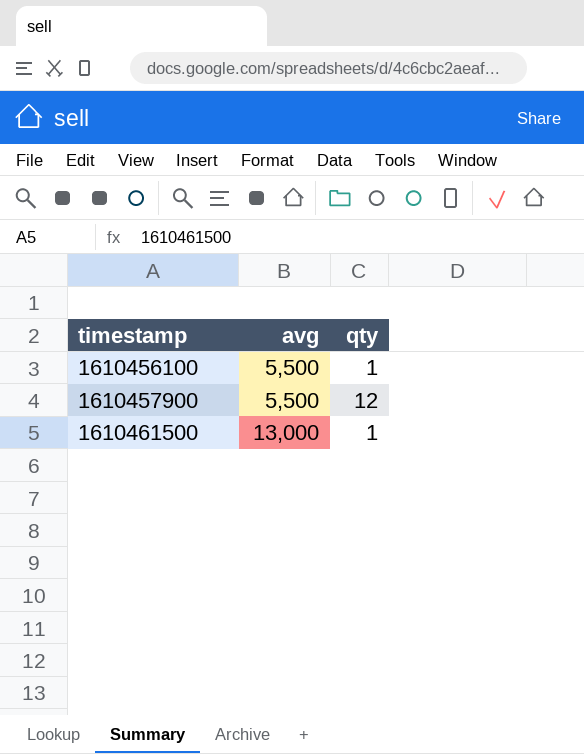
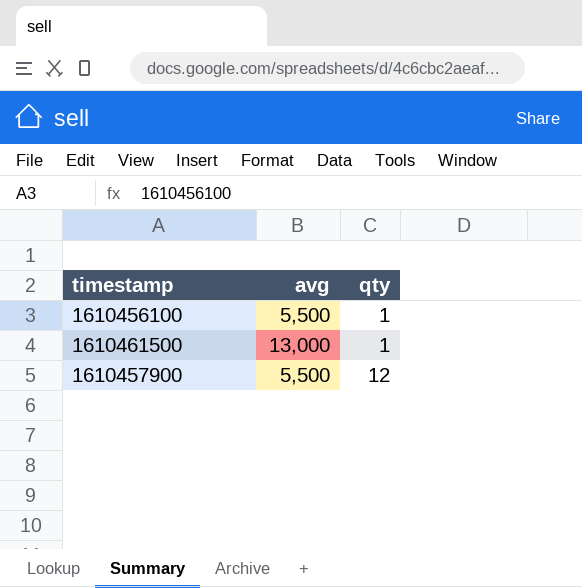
row order: timestamp ascending -> qty ascending

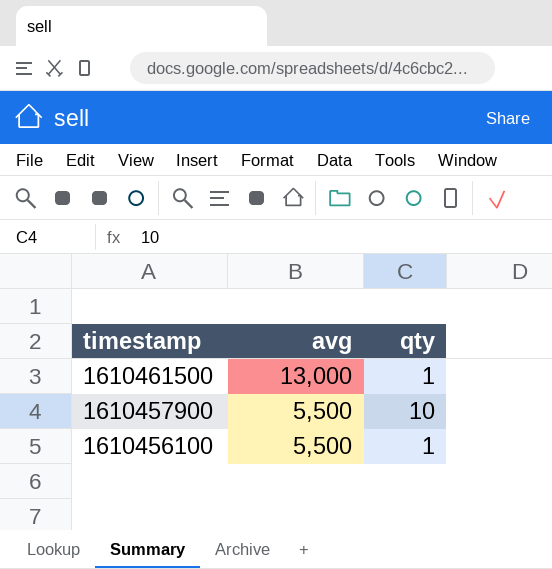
row order: qty ascending -> timestamp descending
1610457900 | qty: 12 -> 10

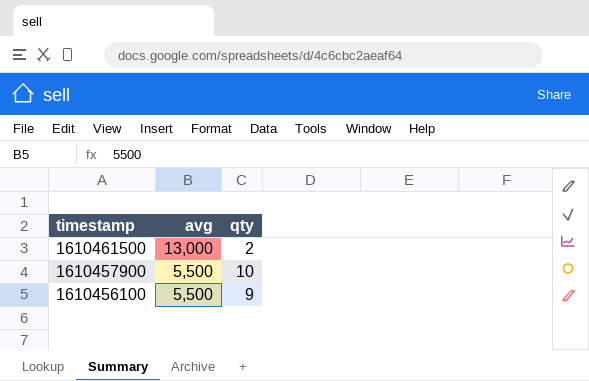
1610461500 | qty: 1 -> 2
1610456100 | qty: 1 -> 9

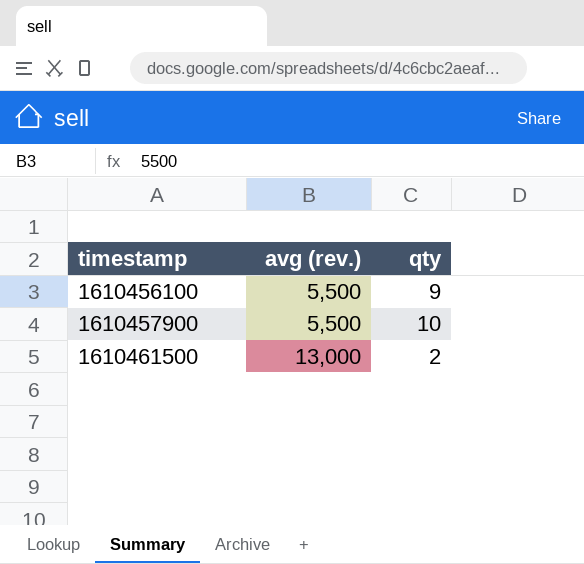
row order: timestamp descending -> timestamp ascending
column name: avg -> avg (rev.)

